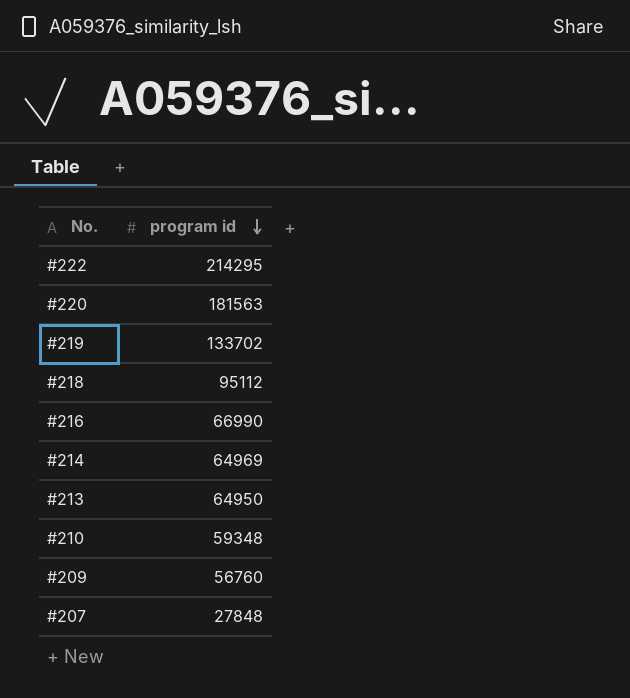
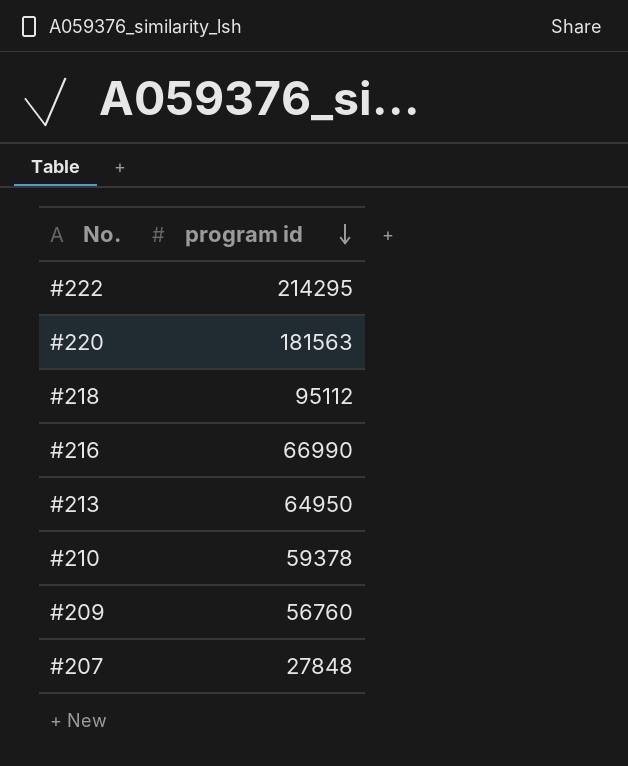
row #219: 133702 -> none
row #214: 64969 -> none
#210 | program id: 59348 -> 59378

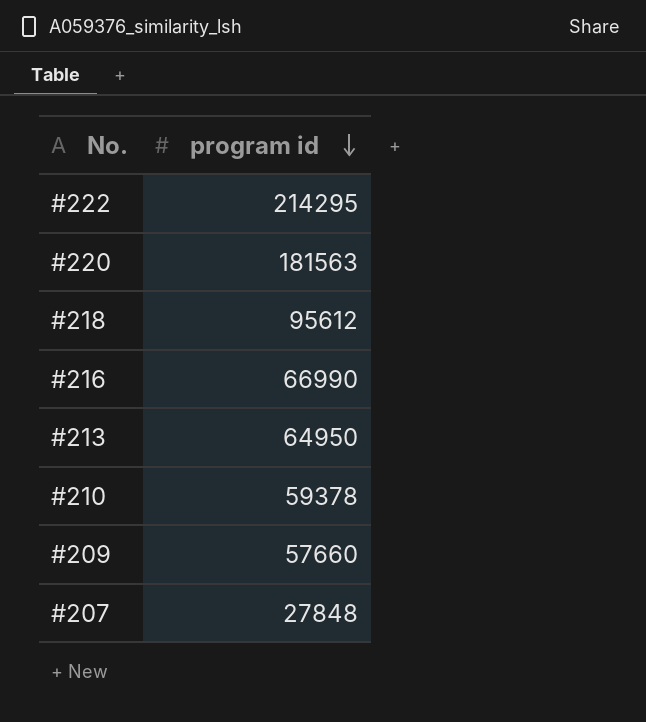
#218 | program id: 95112 -> 95612
#209 | program id: 56760 -> 57660

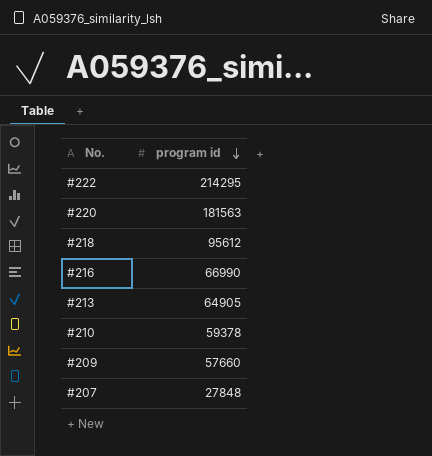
#213 | program id: 64950 -> 64905

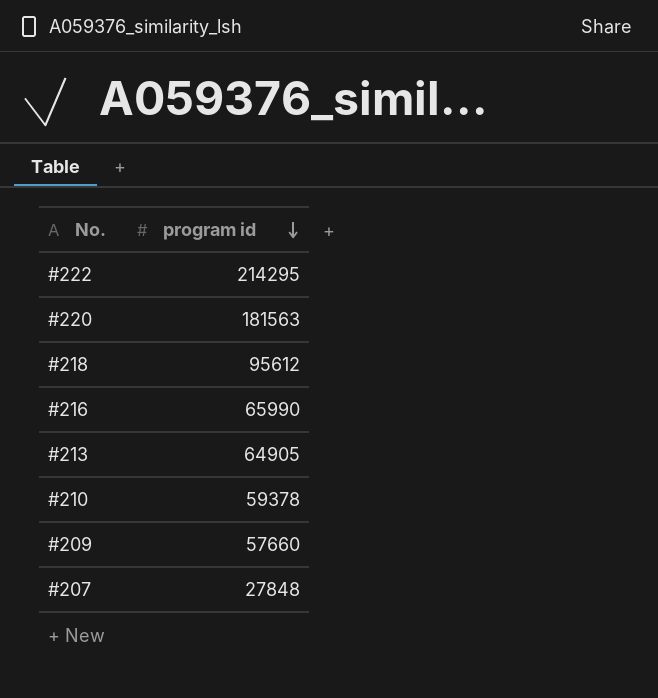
#216 | program id: 66990 -> 65990

